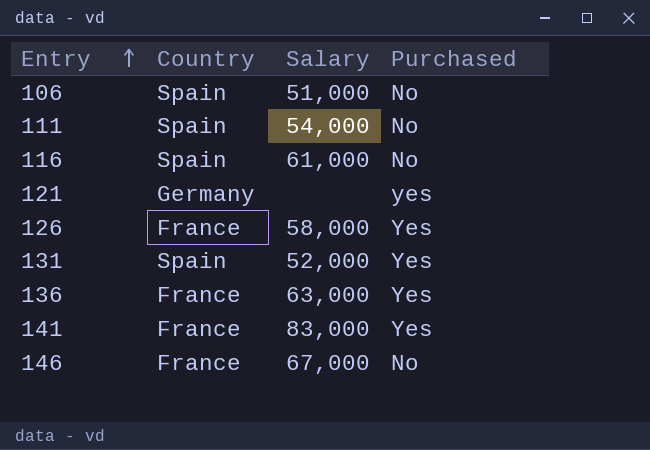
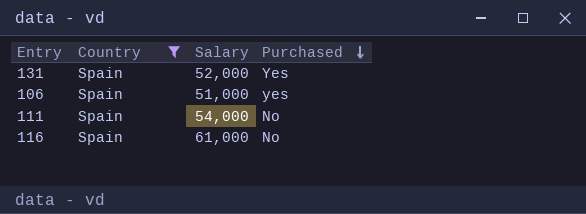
filter: none -> Country = Spain
row order: Entry ascending -> Purchased descending
106 | Purchased: No -> yes

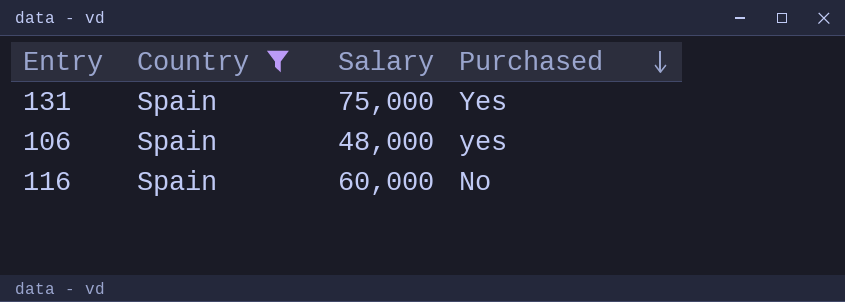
row 111: Spain | 54,000 | No -> none
131 | Salary: 52,000 -> 75,000
106 | Salary: 51,000 -> 48,000
116 | Salary: 61,000 -> 60,000

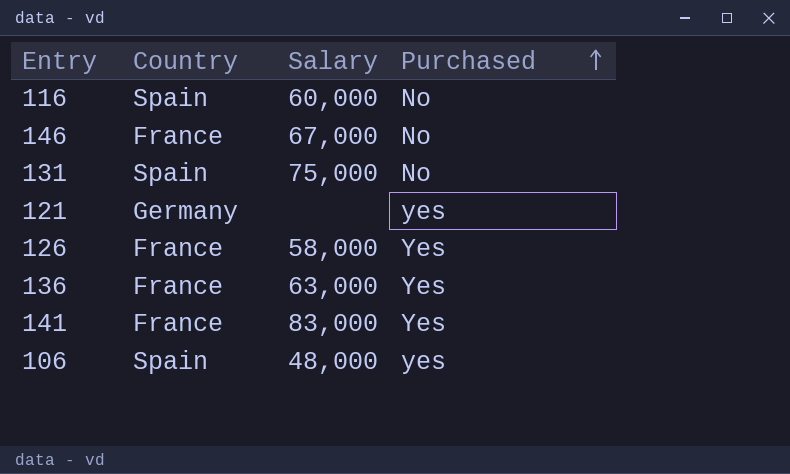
filter: Country = Spain -> none
row order: Purchased descending -> Purchased ascending
131 | Purchased: Yes -> No

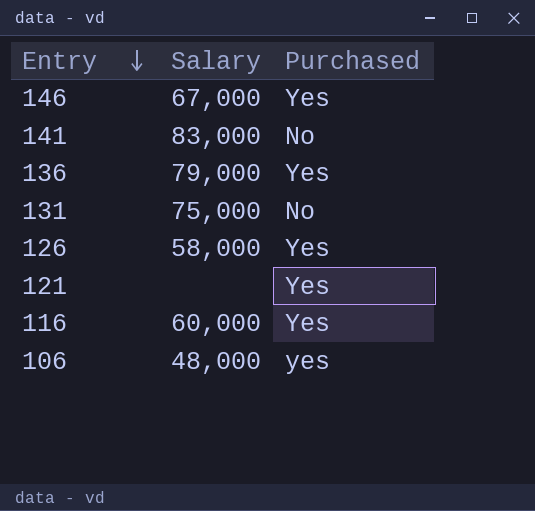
row order: Purchased ascending -> Entry descending
column Country | position: 2 -> none
146 | Purchased: No -> Yes
141 | Purchased: Yes -> No
136 | Salary: 63,000 -> 79,000
121 | Purchased: yes -> Yes
116 | Purchased: No -> Yes

